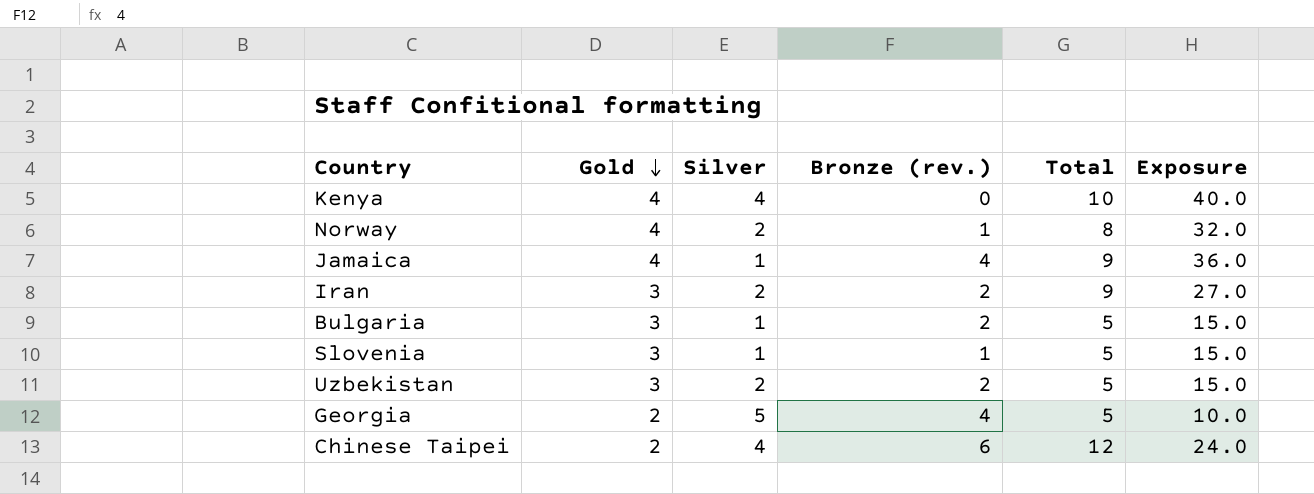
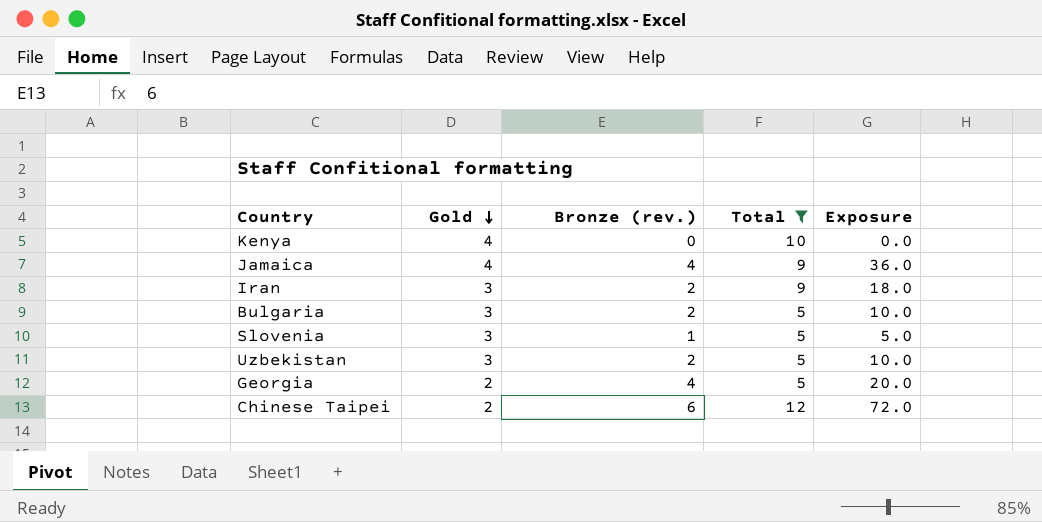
filter: none -> Total != 8
column Silver | position: 3 -> none
column Exposure | formula: [Gold] * [Total] -> [Bronze (rev.)] * [Total]

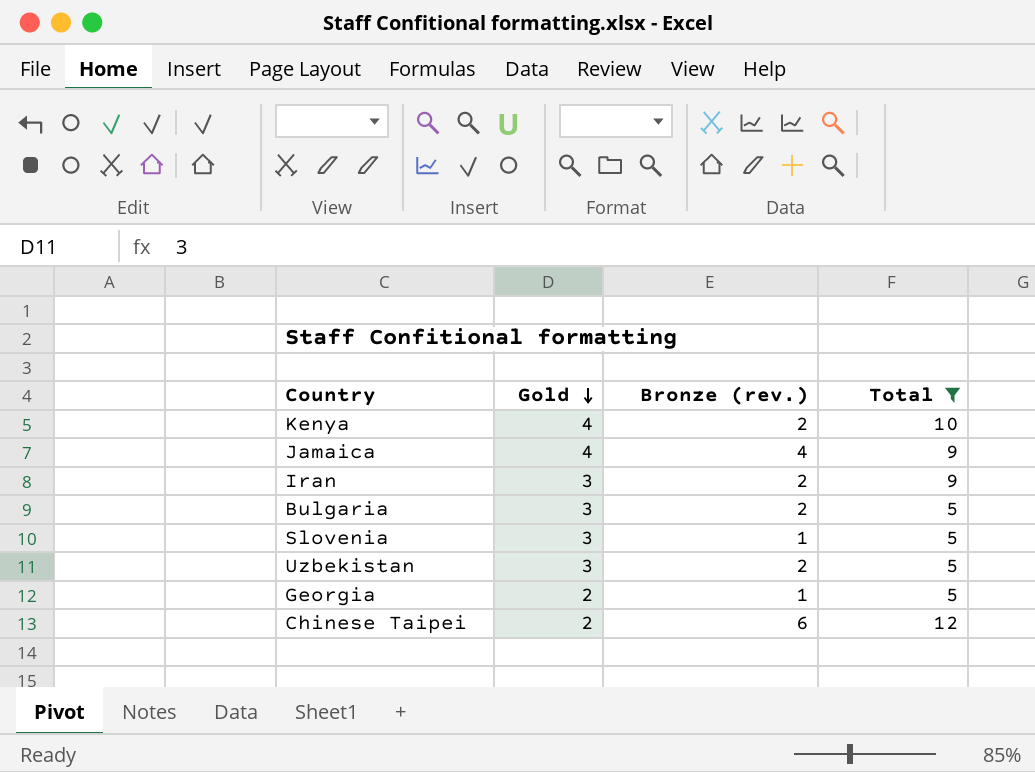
column Exposure | formula: [Bronze (rev.)] * [Total] -> none
Kenya | Bronze (rev.): 0 -> 2
Georgia | Bronze (rev.): 4 -> 1

